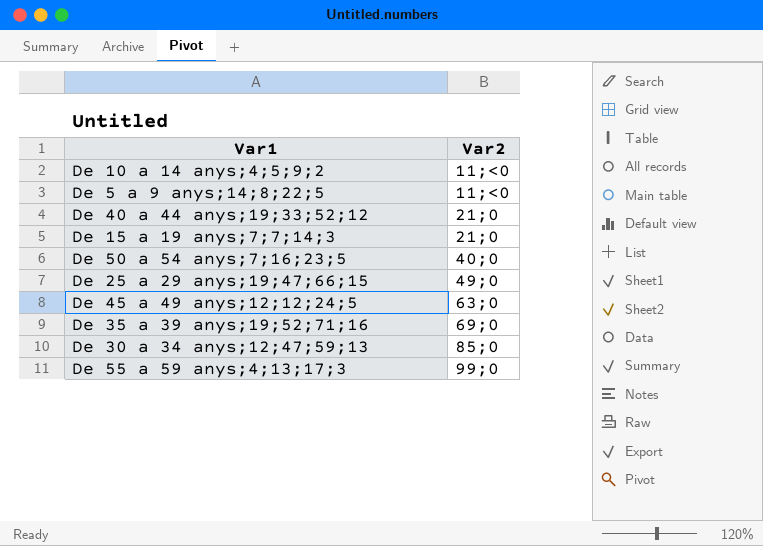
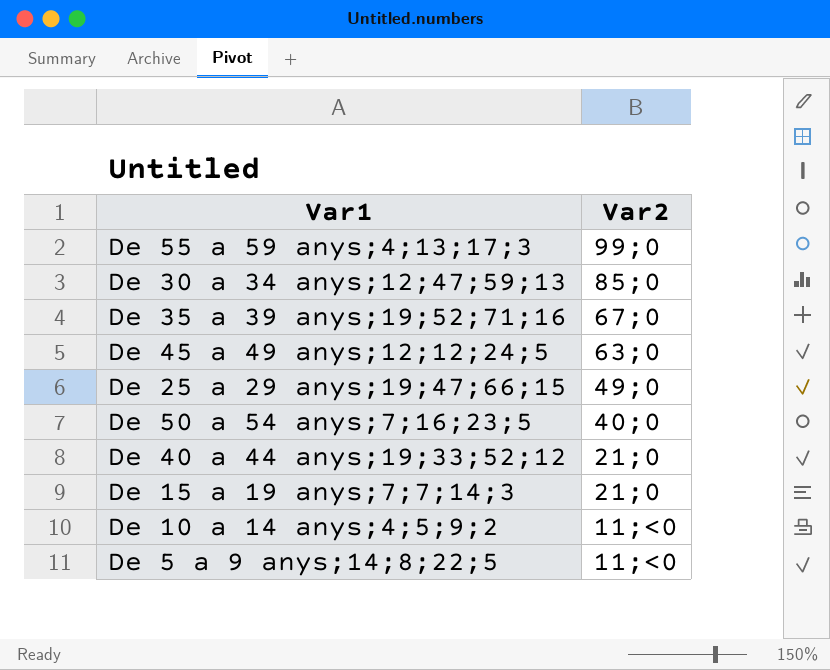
row order: Var2 ascending -> Var2 descending
De 35 a 39 anys;19;52;71;16 | Var2: 69;0 -> 67;0

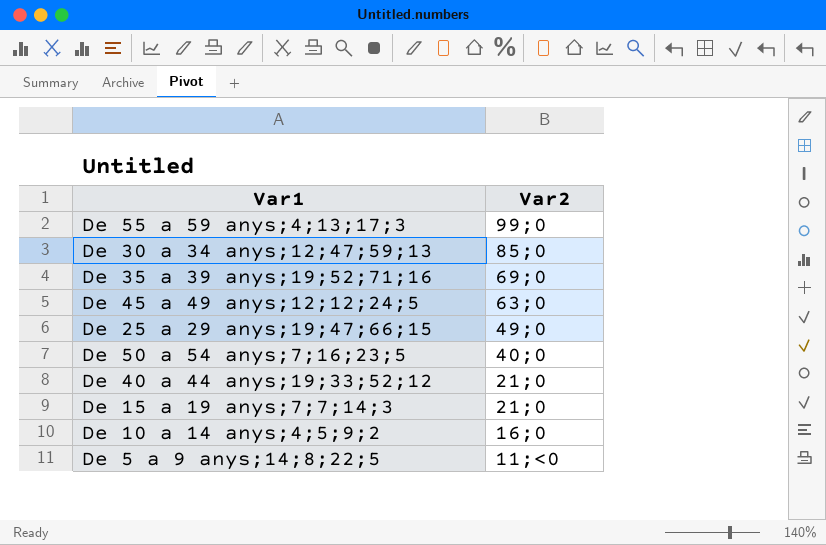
De 35 a 39 anys;19;52;71;16 | Var2: 67;0 -> 69;0
De 10 a 14 anys;4;5;9;2 | Var2: 11;<0 -> 16;0

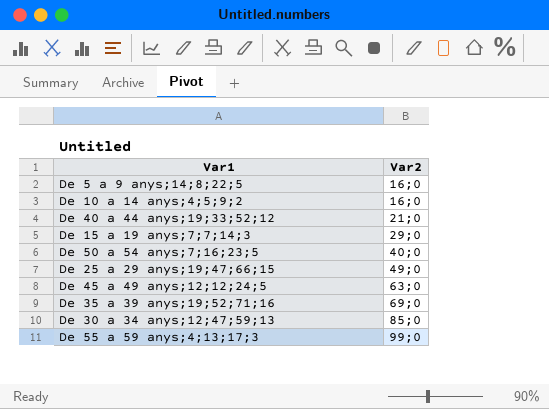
row order: Var2 descending -> Var2 ascending
De 5 a 9 anys;14;8;22;5 | Var2: 11;<0 -> 16;0
De 15 a 19 anys;7;7;14;3 | Var2: 21;0 -> 29;0

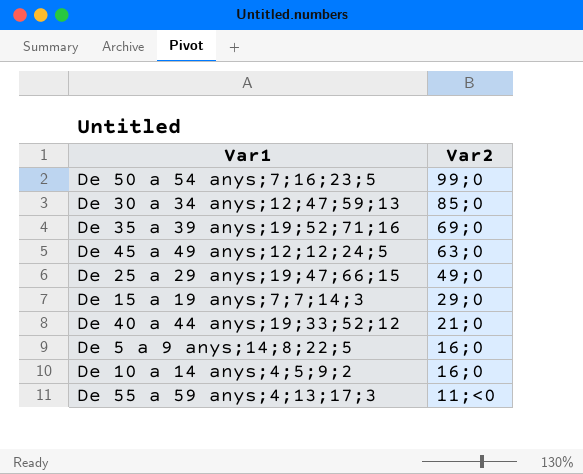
row order: Var2 ascending -> Var2 descending
De 50 a 54 anys;7;16;23;5 | Var2: 40;0 -> 99;0
De 55 a 59 anys;4;13;17;3 | Var2: 99;0 -> 11;<0

